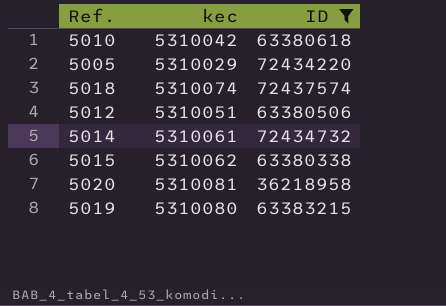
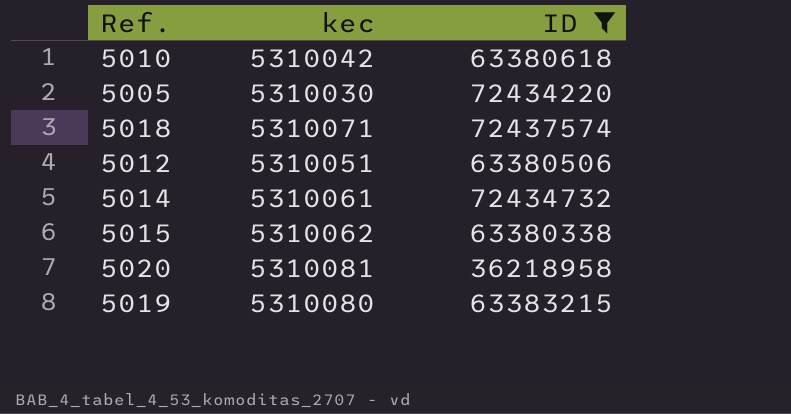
5005 | kec: 5310029 -> 5310030
5018 | kec: 5310074 -> 5310071

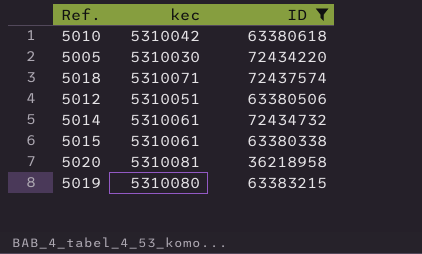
5015 | kec: 5310062 -> 5310061

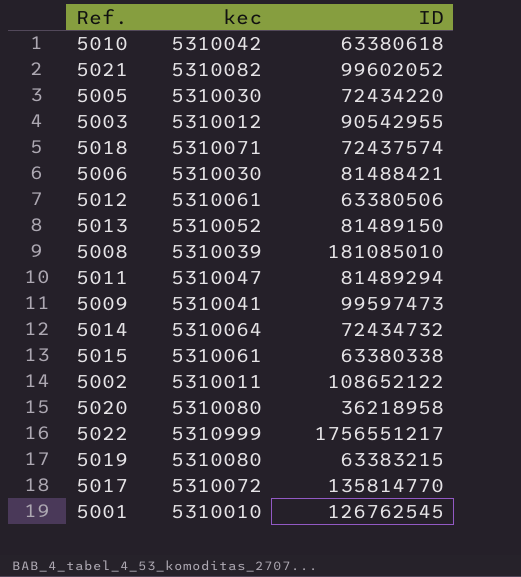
filter: ID <= 72437574 -> none
5012 | kec: 5310051 -> 5310061
5014 | kec: 5310061 -> 5310064
5020 | kec: 5310081 -> 5310080

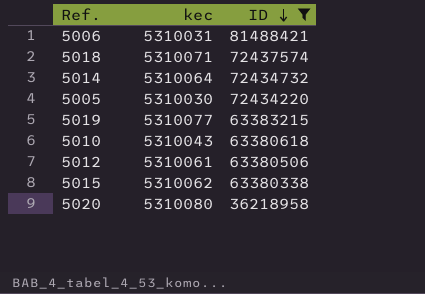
filter: none -> ID <= 81488421
row order: none -> ID descending
5006 | kec: 5310030 -> 5310031
5019 | kec: 5310080 -> 5310077
5010 | kec: 5310042 -> 5310043
5015 | kec: 5310061 -> 5310062

